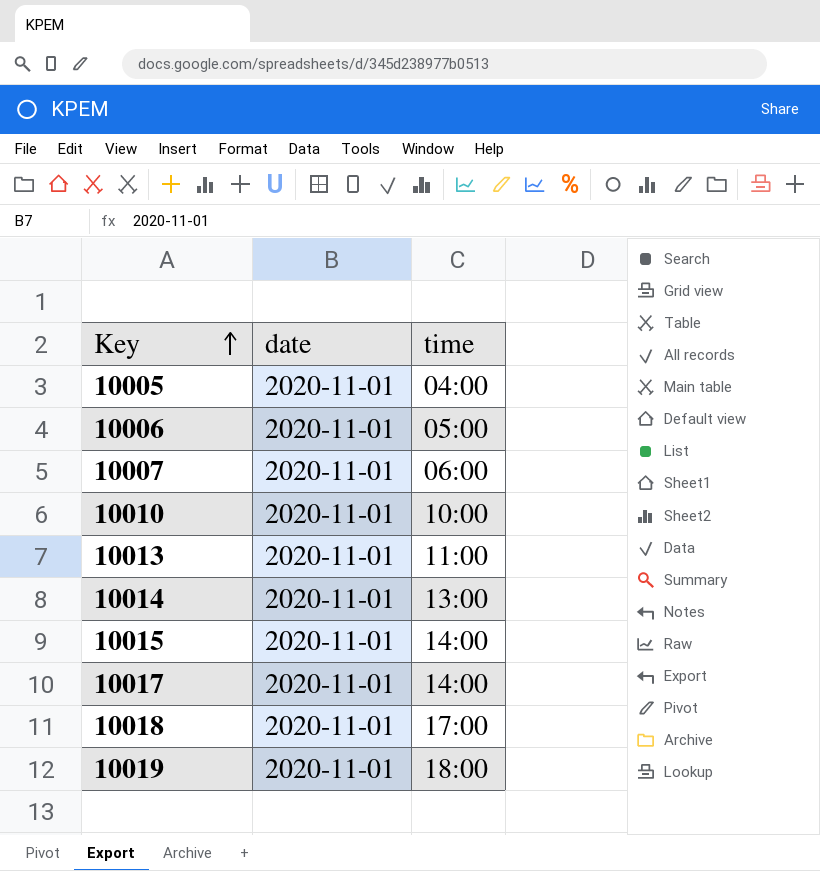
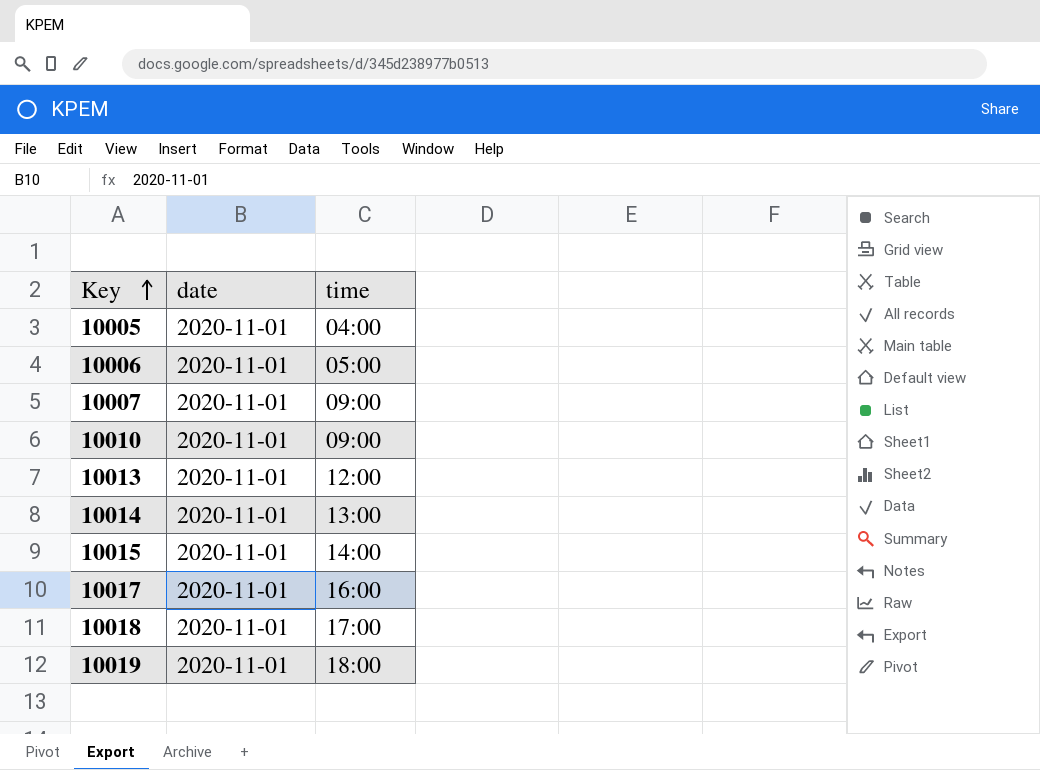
10007 | time: 06:00 -> 09:00
10010 | time: 10:00 -> 09:00
10013 | time: 11:00 -> 12:00
10017 | time: 14:00 -> 16:00

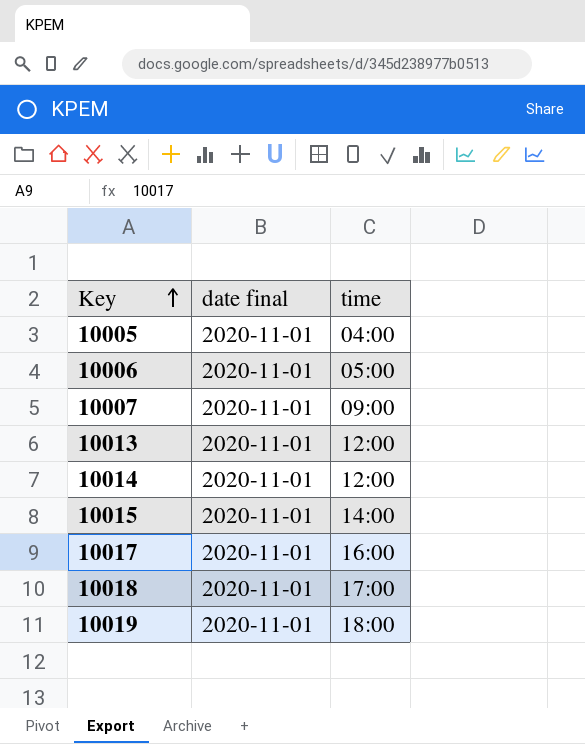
column name: date -> date final
row 10010: 2020-11-01 | 09:00 -> none
10014 | time: 13:00 -> 12:00

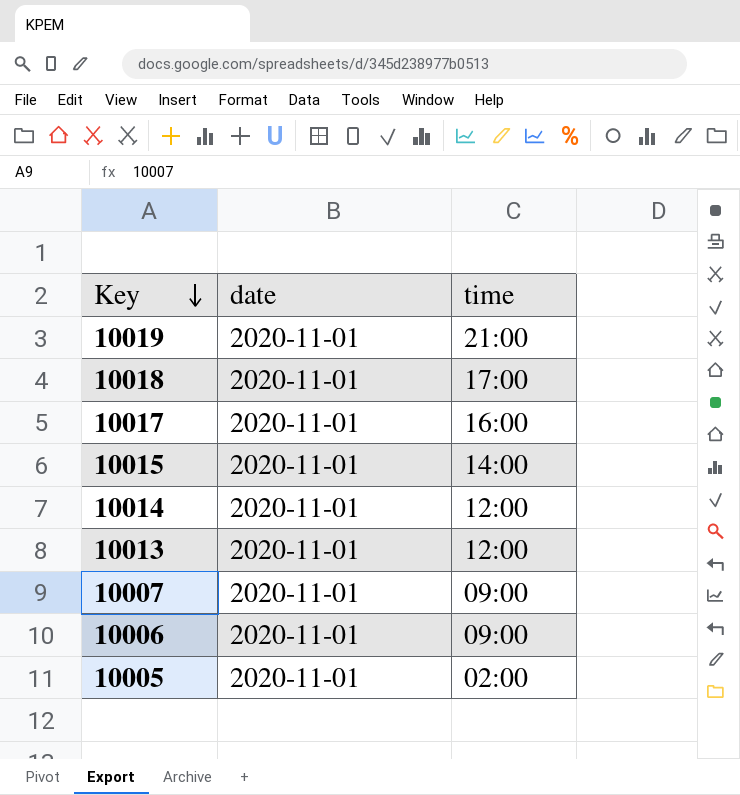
row order: Key ascending -> Key descending
column name: date final -> date
10019 | time: 18:00 -> 21:00
10006 | time: 05:00 -> 09:00
10005 | time: 04:00 -> 02:00

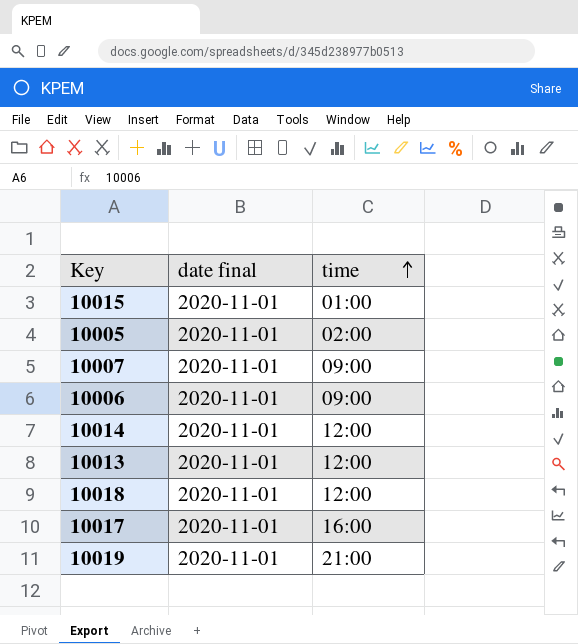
row order: Key descending -> time ascending
column name: date -> date final
10015 | time: 14:00 -> 01:00
10018 | time: 17:00 -> 12:00

